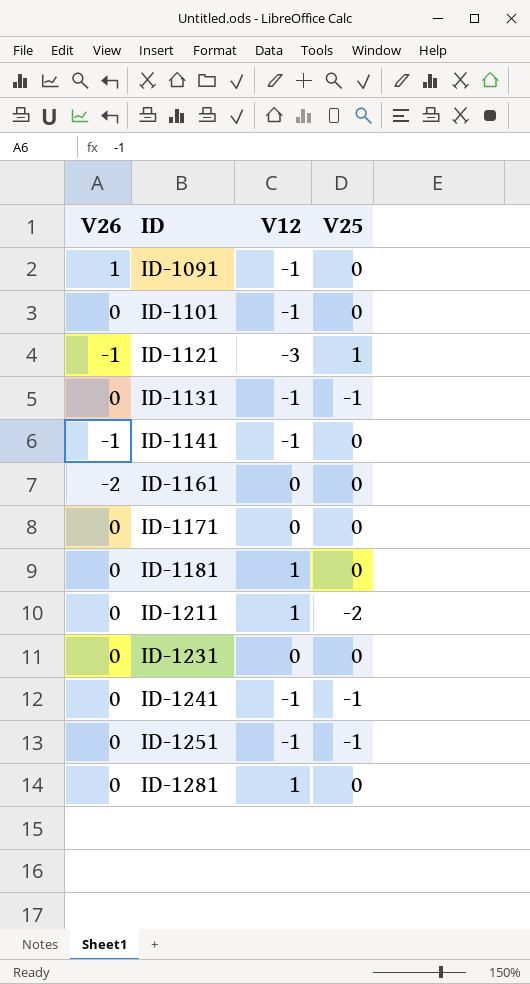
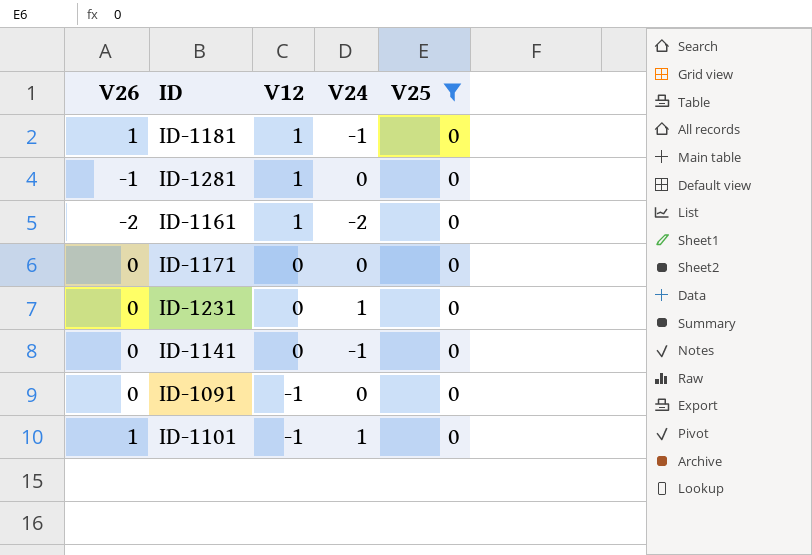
filter: none -> V25 = 0
row order: ID ascending -> V12 descending
column V24 | position: none -> 4
ID-1181 | V26: 0 -> 1
ID-1281 | V26: 0 -> -1
ID-1161 | V12: 0 -> 1
ID-1141 | V26: -1 -> 0
ID-1141 | V12: -1 -> 0
ID-1091 | V26: 1 -> 0
ID-1101 | V26: 0 -> 1

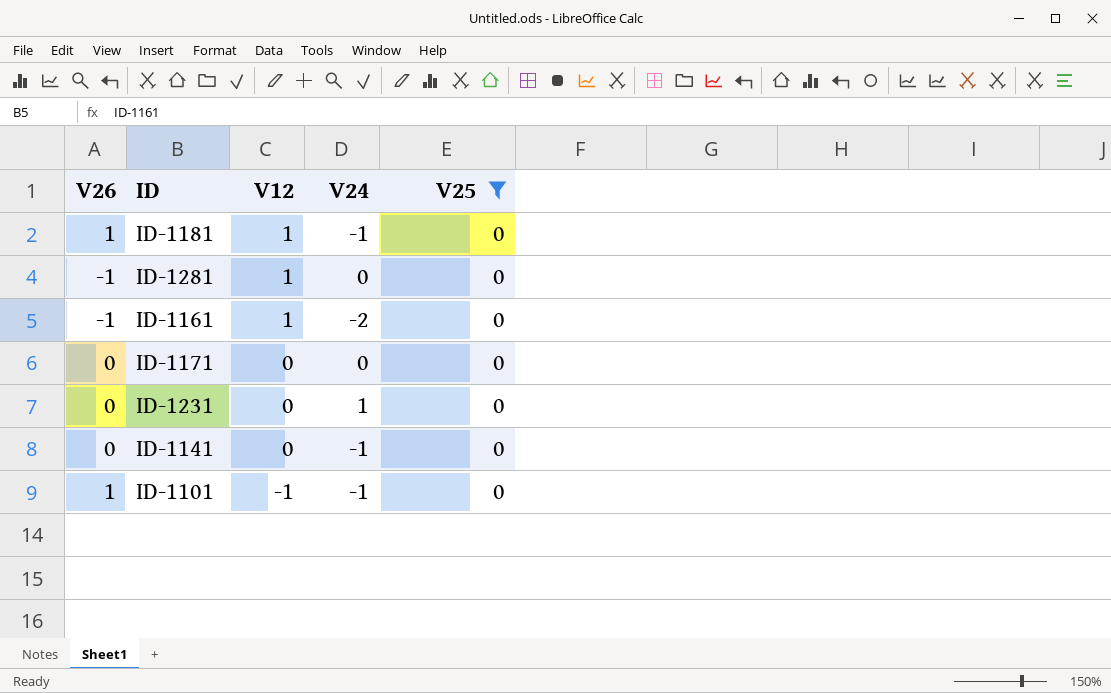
row ID-1091: 0 | -1 | 0 | 0 -> none
ID-1161 | V26: -2 -> -1
ID-1101 | V24: 1 -> -1

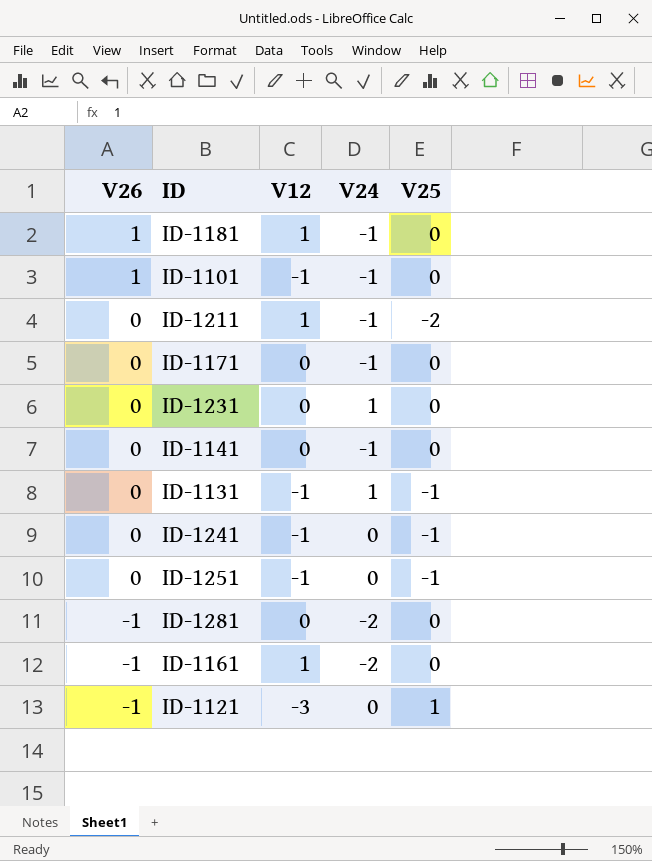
filter: V25 = 0 -> none
row order: V12 descending -> V26 descending
ID-1171 | V24: 0 -> -1
ID-1281 | V12: 1 -> 0
ID-1281 | V24: 0 -> -2

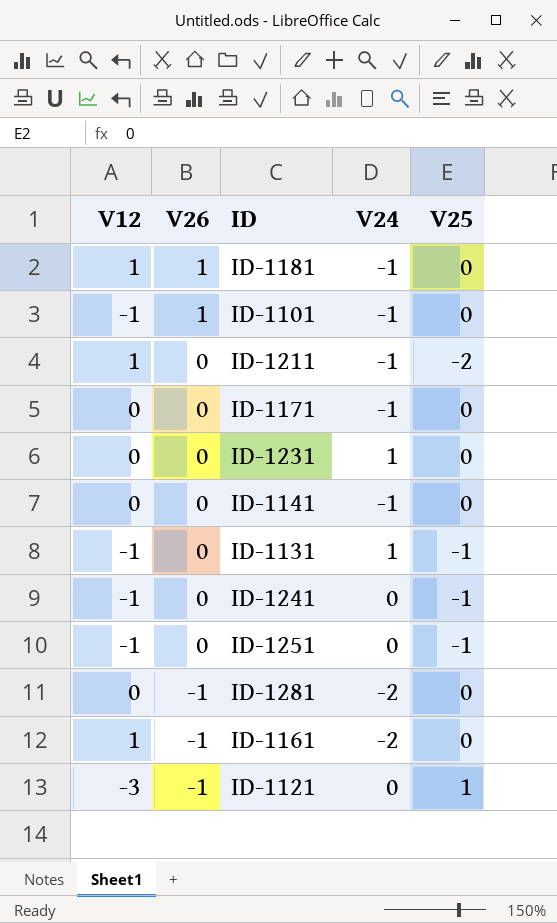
column V12 | position: 3 -> 1

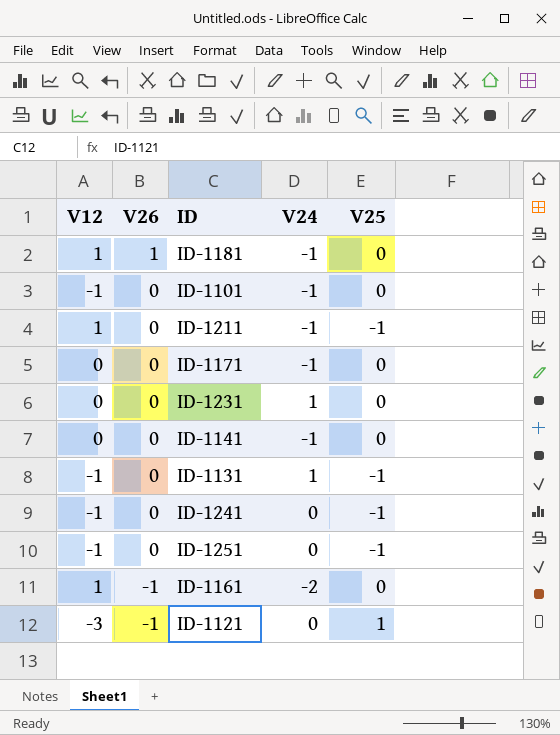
row ID-1281: 0 | -1 | -2 | 0 -> none
ID-1101 | V26: 1 -> 0
ID-1211 | V25: -2 -> -1

